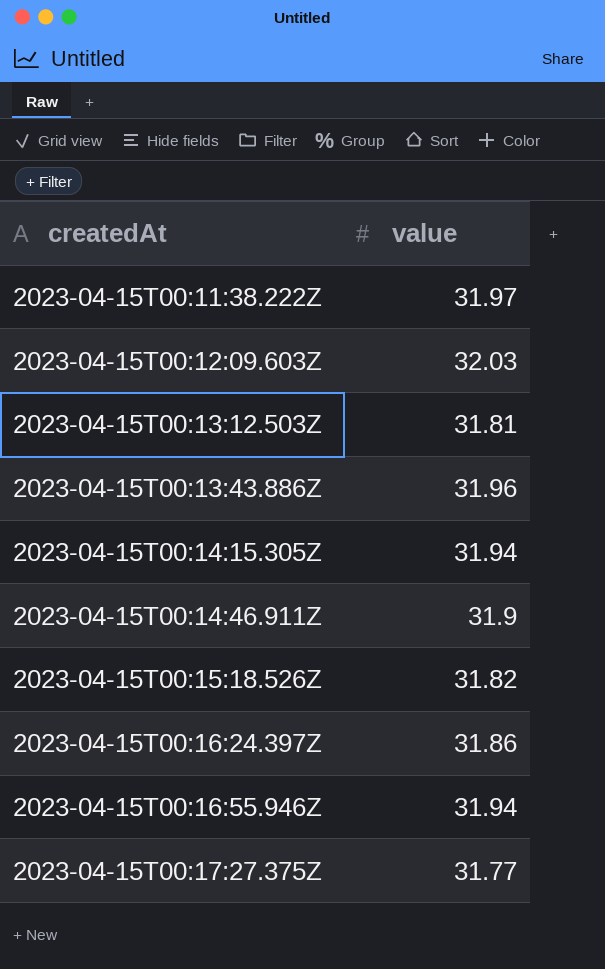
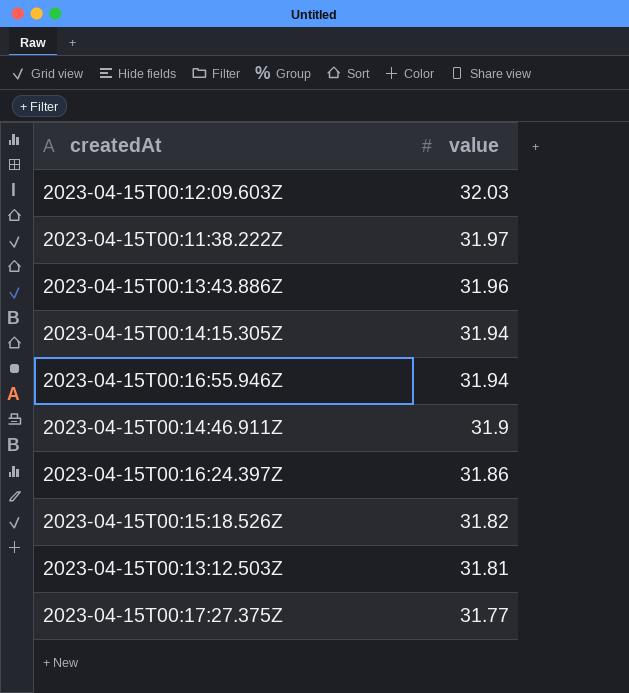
row order: createdAt ascending -> value descending

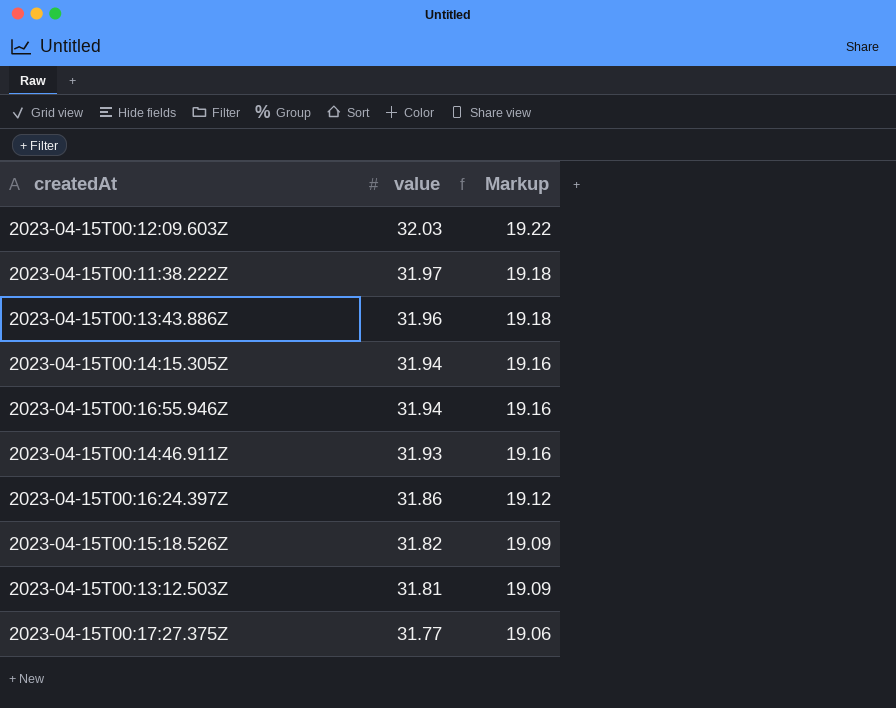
column Markup | formula: none -> [value] * 0.6
2023-04-15T00:14:46.911Z | value: 31.9 -> 31.93

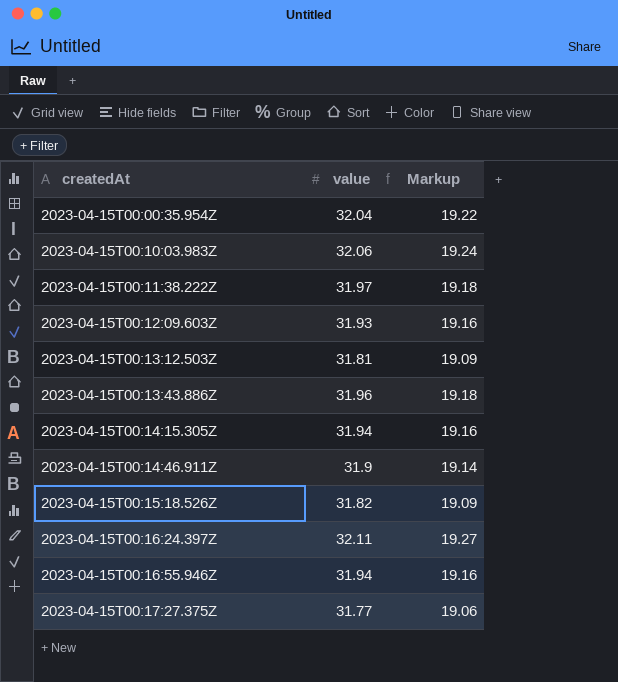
row order: value descending -> createdAt ascending
row 2023-04-15T00:00:35.954Z: none -> 32.04 | 19.22
row 2023-04-15T00:10:03.983Z: none -> 32.06 | 19.24
2023-04-15T00:12:09.603Z | value: 32.03 -> 31.93
2023-04-15T00:12:09.603Z | Markup: 19.22 -> 19.16
2023-04-15T00:14:46.911Z | value: 31.93 -> 31.9
2023-04-15T00:14:46.911Z | Markup: 19.16 -> 19.14
2023-04-15T00:16:24.397Z | value: 31.86 -> 32.11
2023-04-15T00:16:24.397Z | Markup: 19.12 -> 19.27

